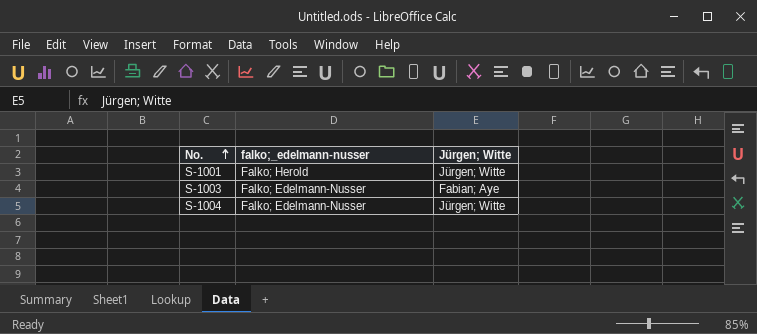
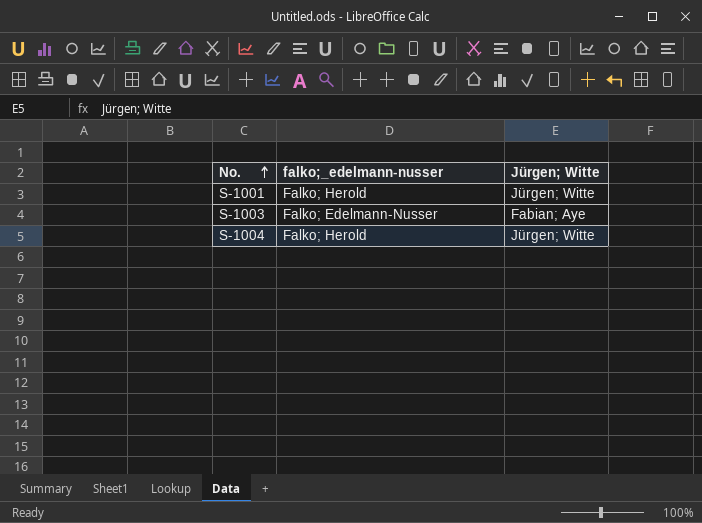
S-1004 | falko;_edelmann-nusser: Falko; Edelmann-Nusser -> Falko; Herold

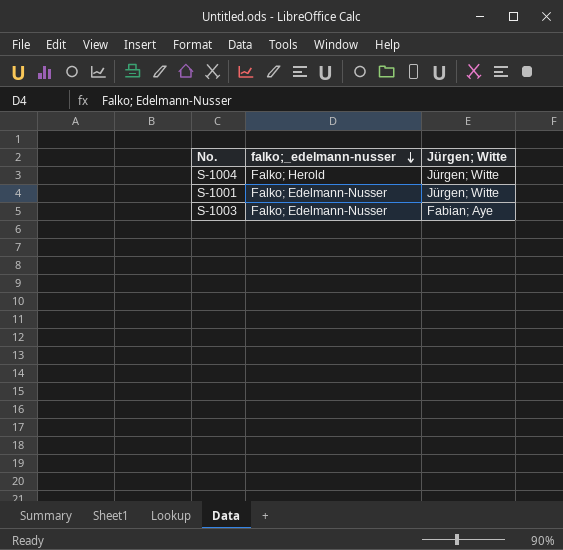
row order: No. ascending -> falko;_edelmann-nusser descending
S-1001 | falko;_edelmann-nusser: Falko; Herold -> Falko; Edelmann-Nusser

